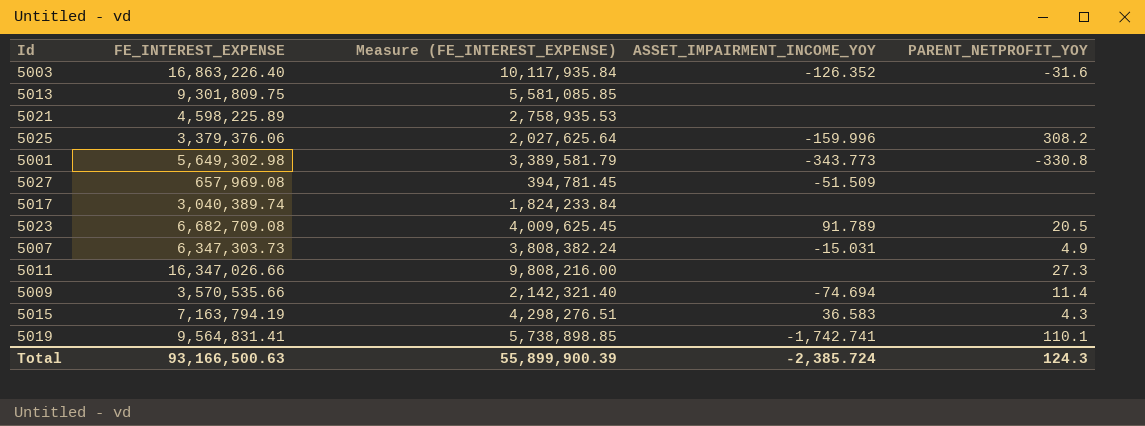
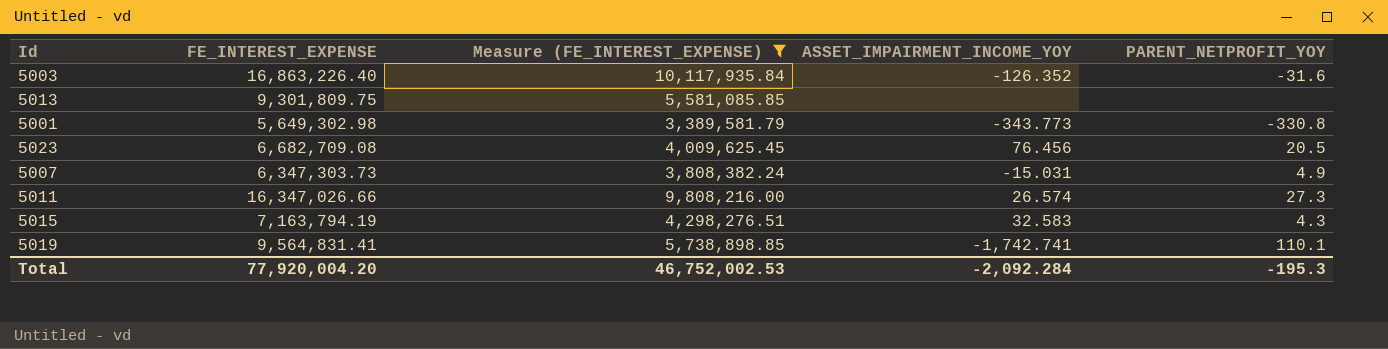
filter: none -> Measure (FE_INTEREST_EXPENSE) >= 3,389,581.79
5023 | ASSET_IMPAIRMENT_INCOME_YOY: 91.789 -> 76.456
5011 | ASSET_IMPAIRMENT_INCOME_YOY: none -> 26.574
5015 | ASSET_IMPAIRMENT_INCOME_YOY: 36.583 -> 32.583
Total | FE_INTEREST_EXPENSE: 93,166,500.63 -> 77,920,004.20
Total | Measure (FE_INTEREST_EXPENSE): 55,899,900.39 -> 46,752,002.53
Total | ASSET_IMPAIRMENT_INCOME_YOY: -2,385.724 -> -2,092.284
Total | PARENT_NETPROFIT_YOY: 124.3 -> -195.3

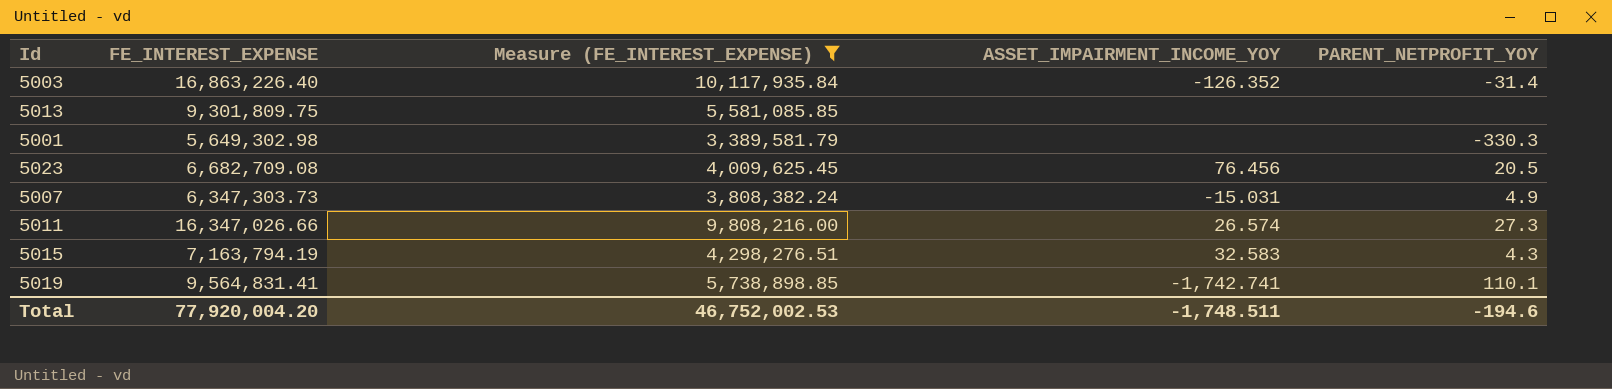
5003 | PARENT_NETPROFIT_YOY: -31.6 -> -31.4
5001 | ASSET_IMPAIRMENT_INCOME_YOY: -343.773 -> none
5001 | PARENT_NETPROFIT_YOY: -330.8 -> -330.3
Total | ASSET_IMPAIRMENT_INCOME_YOY: -2,092.284 -> -1,748.511
Total | PARENT_NETPROFIT_YOY: -195.3 -> -194.6

